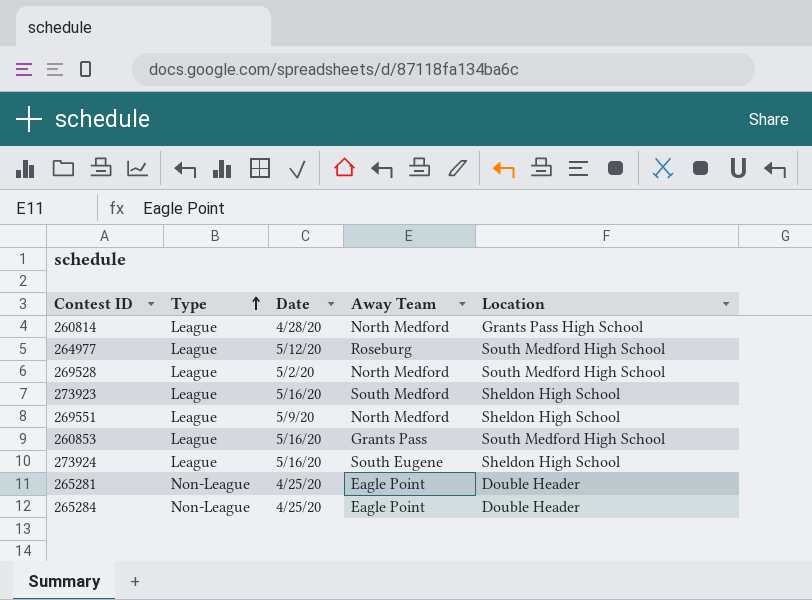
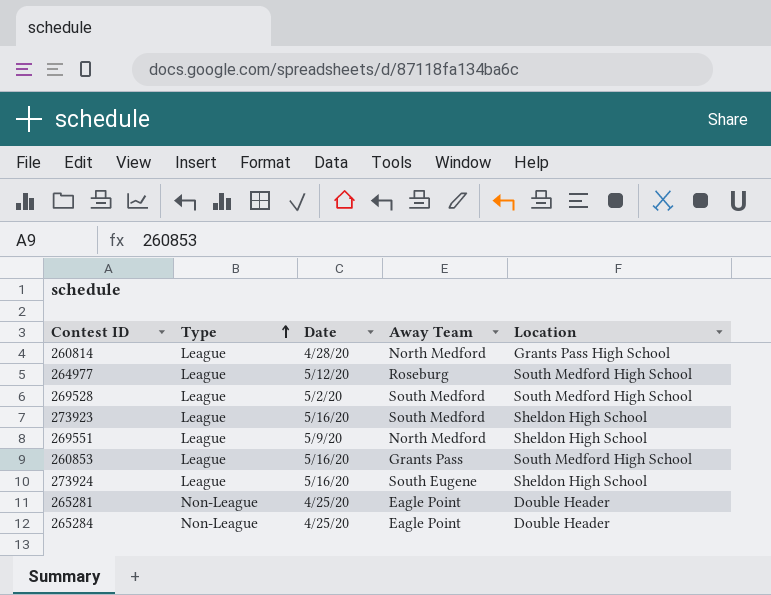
269528 | Away Team: North Medford -> South Medford

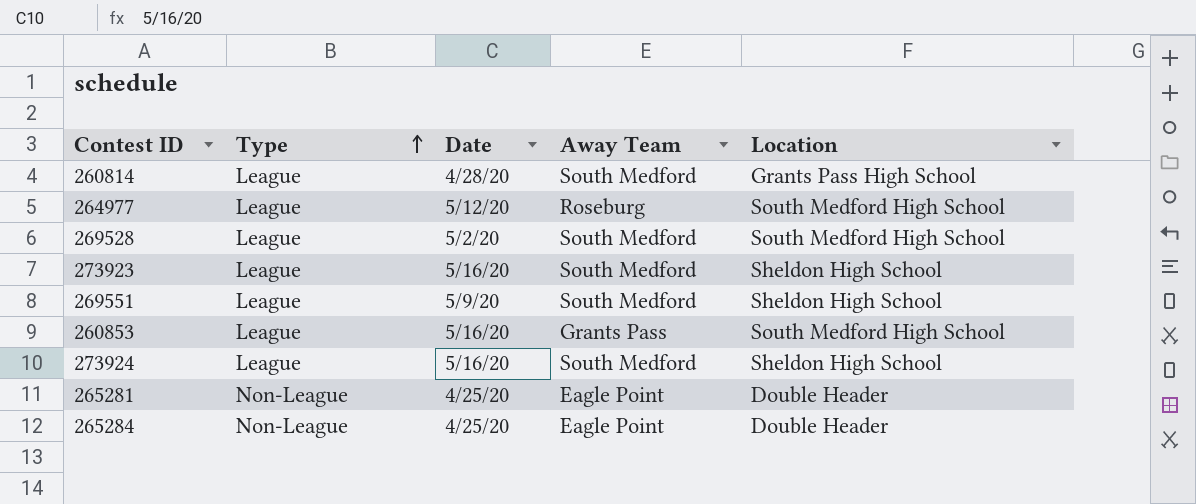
260814 | Away Team: North Medford -> South Medford
269551 | Away Team: North Medford -> South Medford
273924 | Away Team: South Eugene -> South Medford

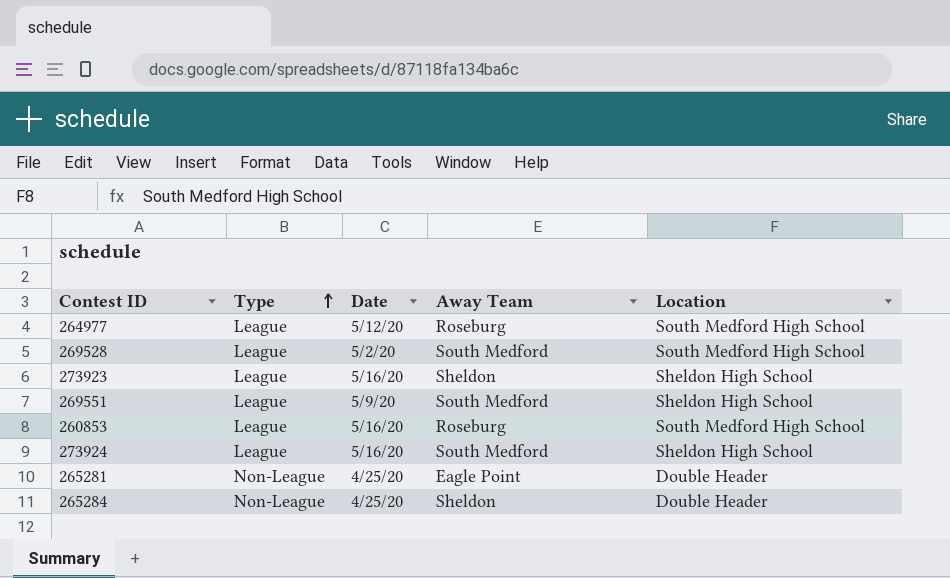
row 260814: League | 4/28/20 | South Medford | Grants Pass High School -> none
273923 | Away Team: South Medford -> Sheldon
260853 | Away Team: Grants Pass -> Roseburg
265284 | Away Team: Eagle Point -> Sheldon

